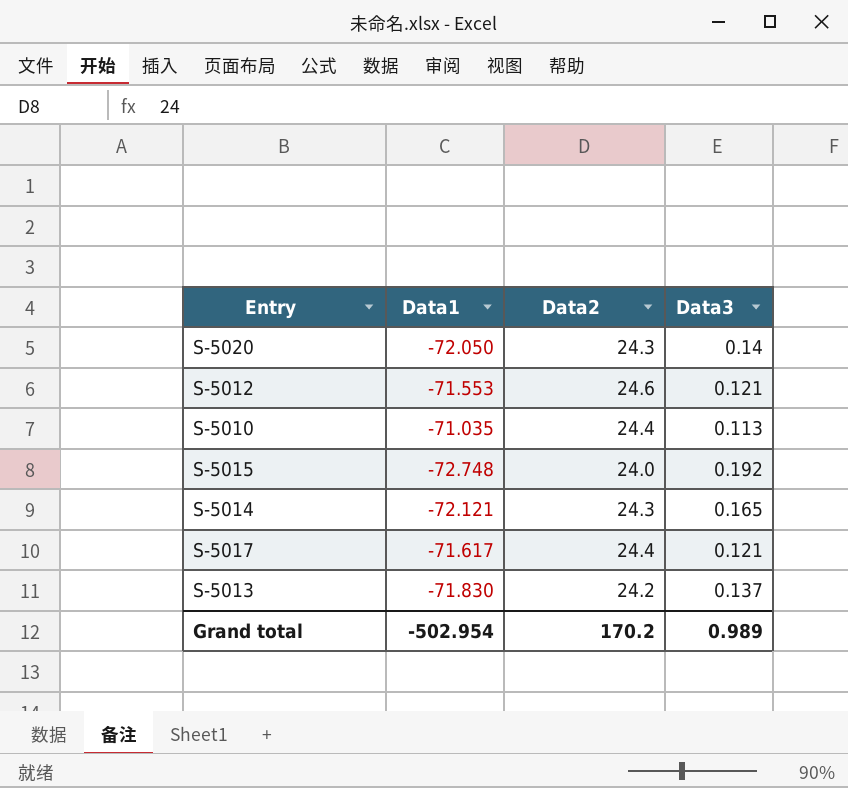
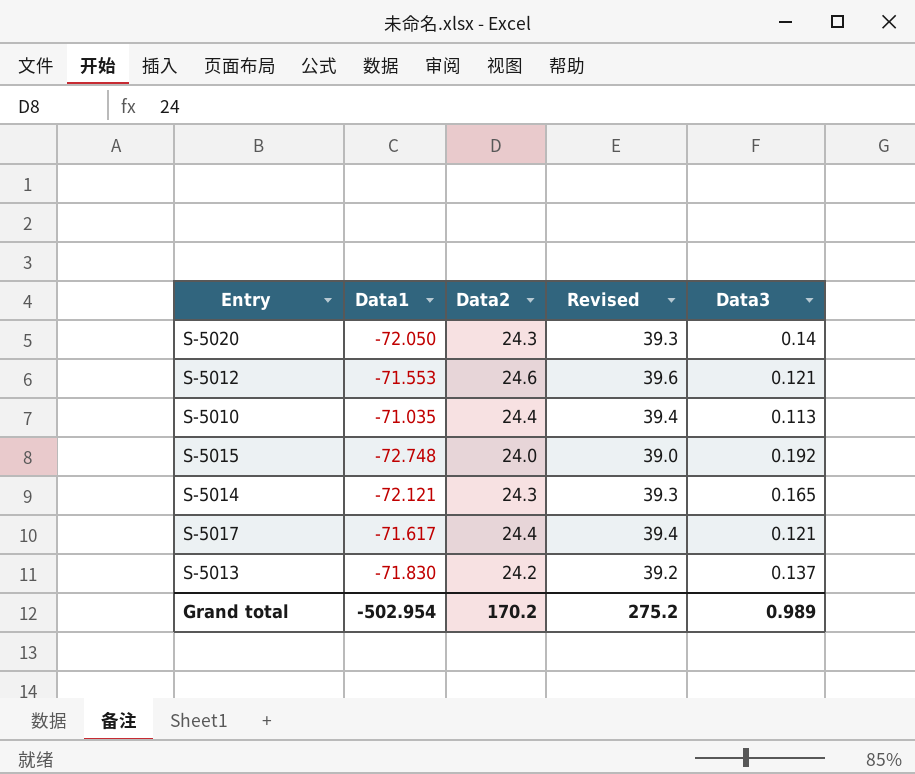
column Revised | formula: none -> [Data2] + 15

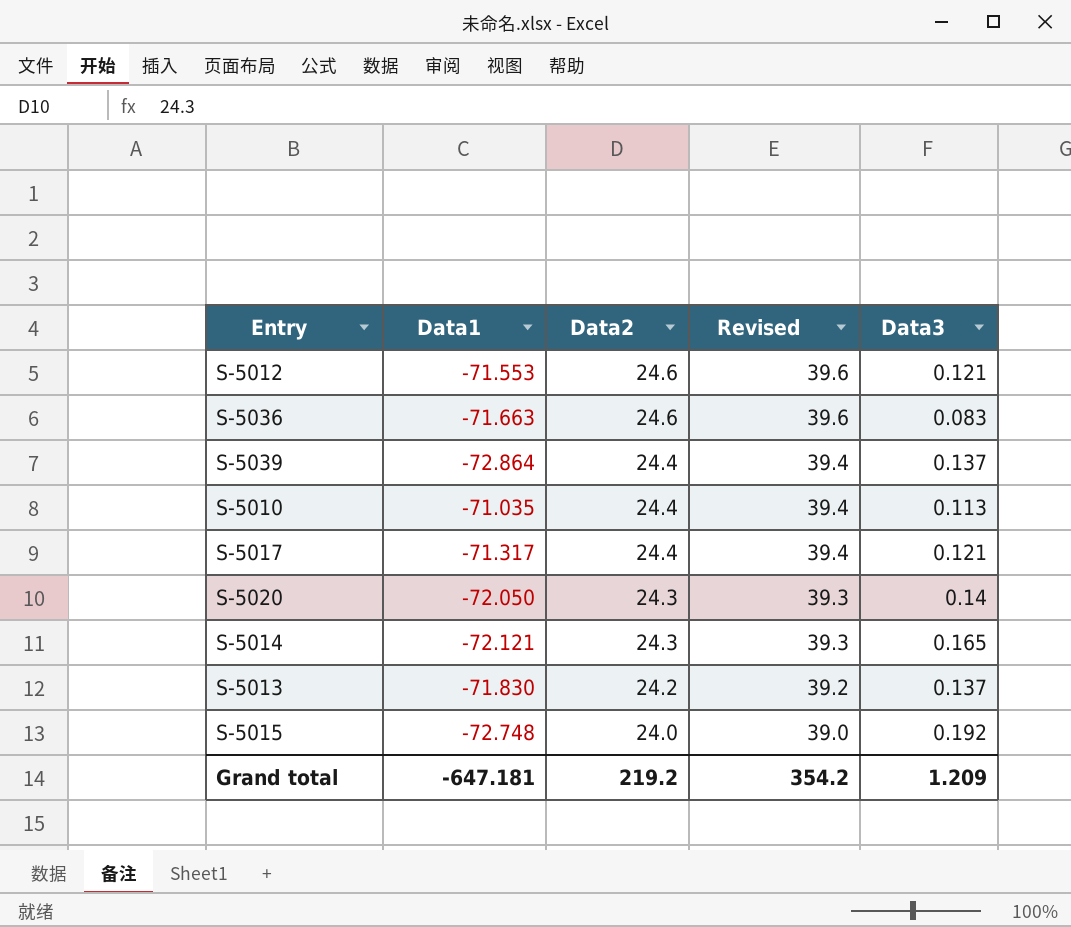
row order: none -> Data2 descending
row S-5036: none -> -71.663 | 24.6 | 39.6 | 0.083
row S-5039: none -> -72.864 | 24.4 | 39.4 | 0.137
S-5017 | Data1: -71.617 -> -71.317
Grand total | Data1: -502.954 -> -647.181
Grand total | Data2: 170.2 -> 219.2
Grand total | Revised: 275.2 -> 354.2
Grand total | Data3: 0.989 -> 1.209

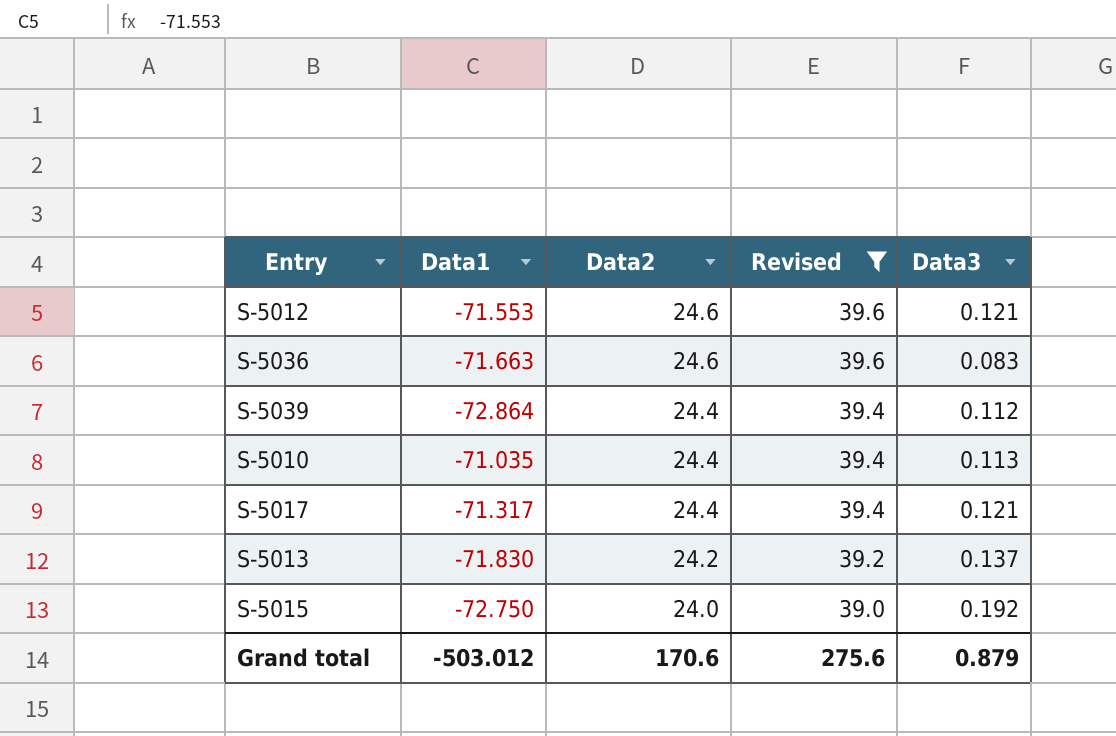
filter: none -> Revised != 39.3
S-5039 | Data3: 0.137 -> 0.112
S-5015 | Data1: -72.748 -> -72.750
Grand total | Data1: -647.181 -> -503.012
Grand total | Data2: 219.2 -> 170.6
Grand total | Revised: 354.2 -> 275.6
Grand total | Data3: 1.209 -> 0.879

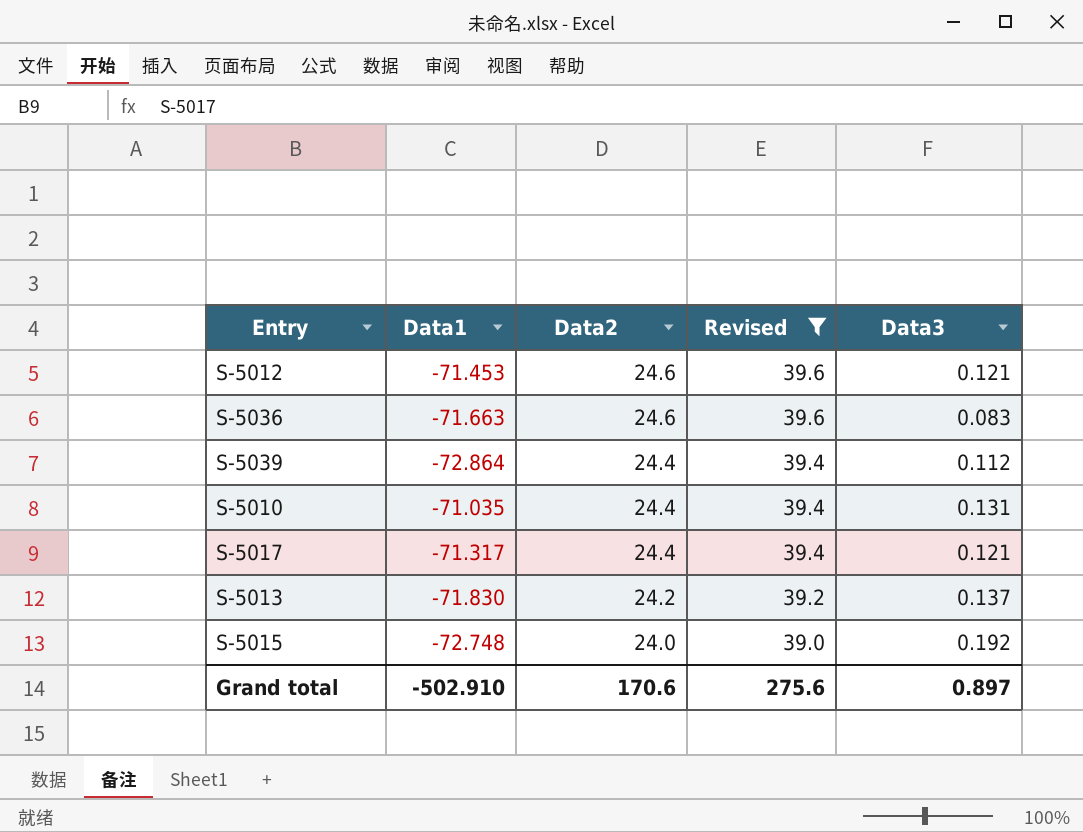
S-5012 | Data1: -71.553 -> -71.453
S-5010 | Data3: 0.113 -> 0.131
S-5015 | Data1: -72.750 -> -72.748
Grand total | Data1: -503.012 -> -502.910
Grand total | Data3: 0.879 -> 0.897

